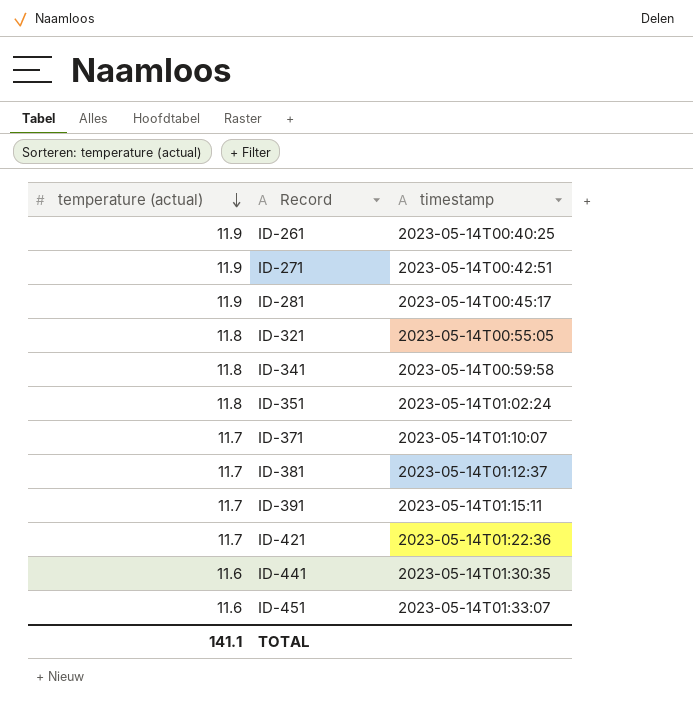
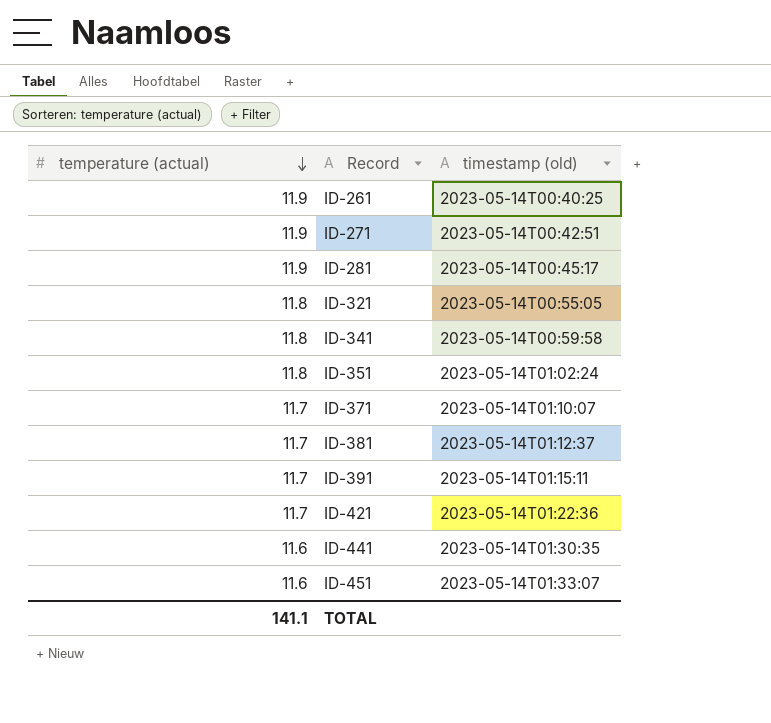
column name: timestamp -> timestamp (old)

